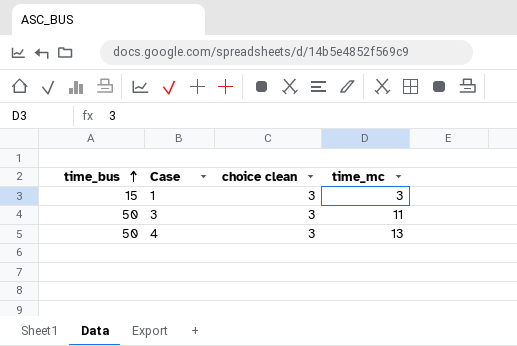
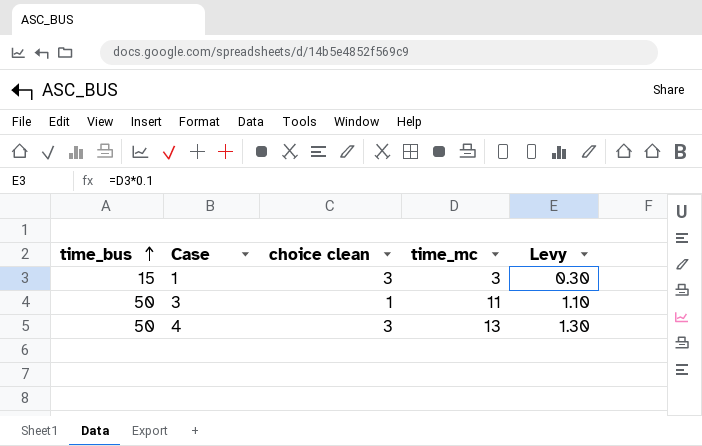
column Levy | formula: none -> [time_mc] * 0.1
3 | choice clean: 3 -> 1

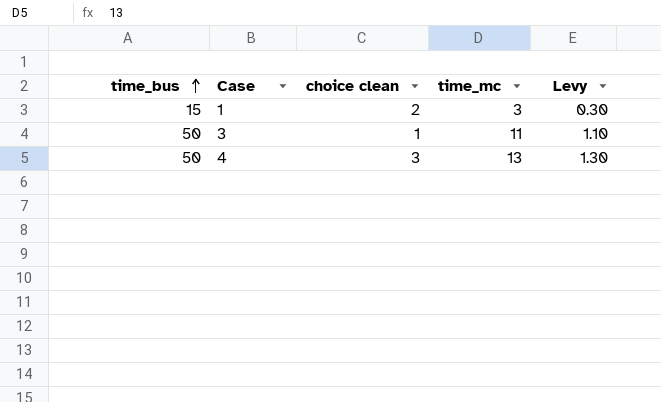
1 | choice clean: 3 -> 2

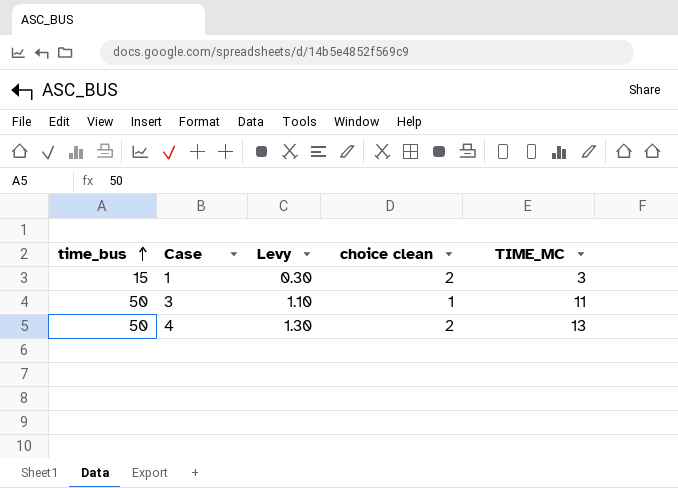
column Levy | position: 5 -> 3
column name: time_mc -> TIME_MC
4 | choice clean: 3 -> 2

